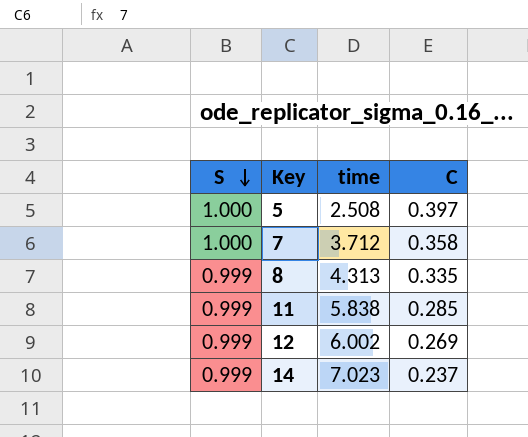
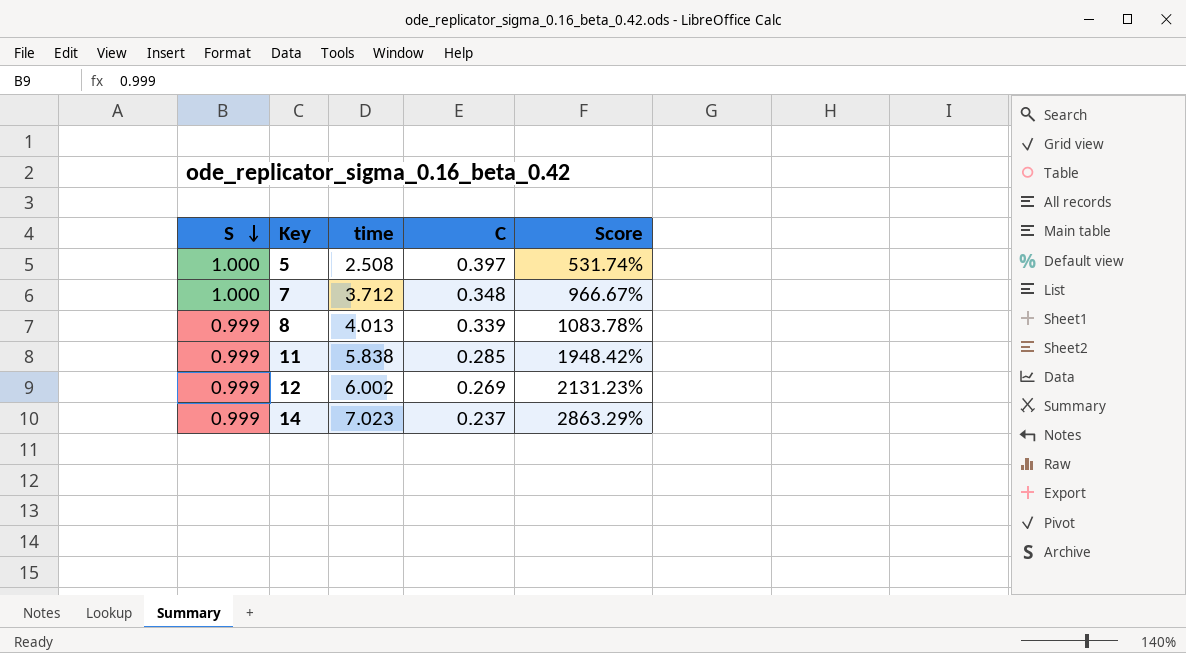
column Score | formula: none -> ([time] - [C]) / [C]
7 | C: 0.358 -> 0.348
8 | time: 4.313 -> 4.013
8 | C: 0.335 -> 0.339

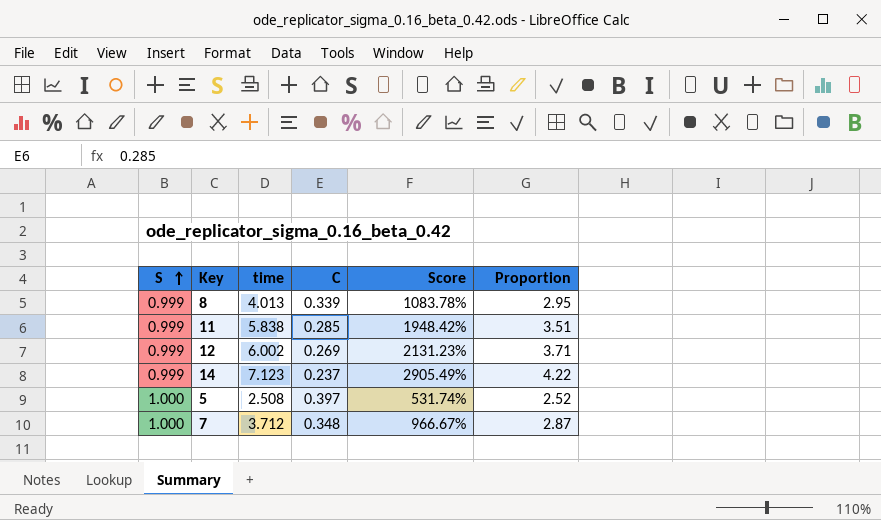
row order: S descending -> S ascending
column Proportion | formula: none -> [S] / [C]
14 | time: 7.023 -> 7.123
14 | Score: 2863.29% -> 2905.49%

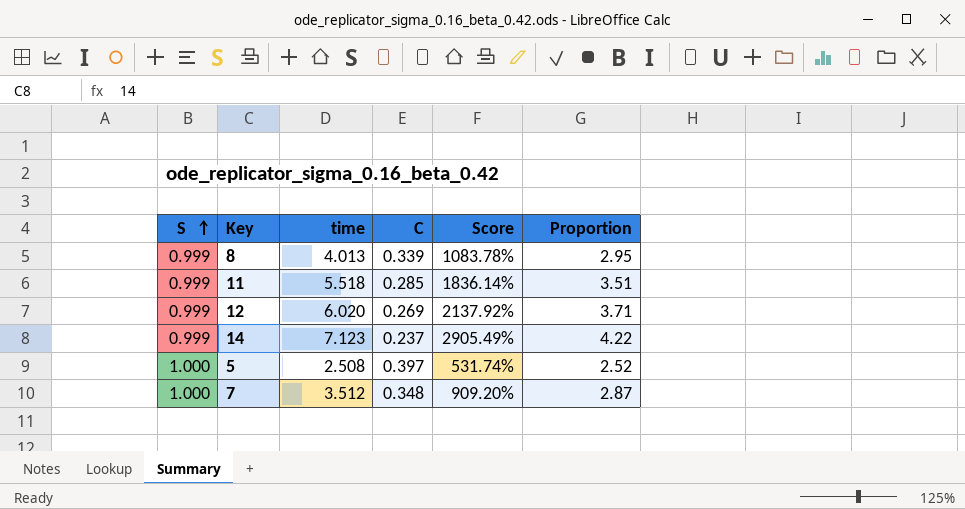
11 | time: 5.838 -> 5.518
11 | Score: 1948.42% -> 1836.14%
12 | time: 6.002 -> 6.020
12 | Score: 2131.23% -> 2137.92%
7 | time: 3.712 -> 3.512
7 | Score: 966.67% -> 909.20%

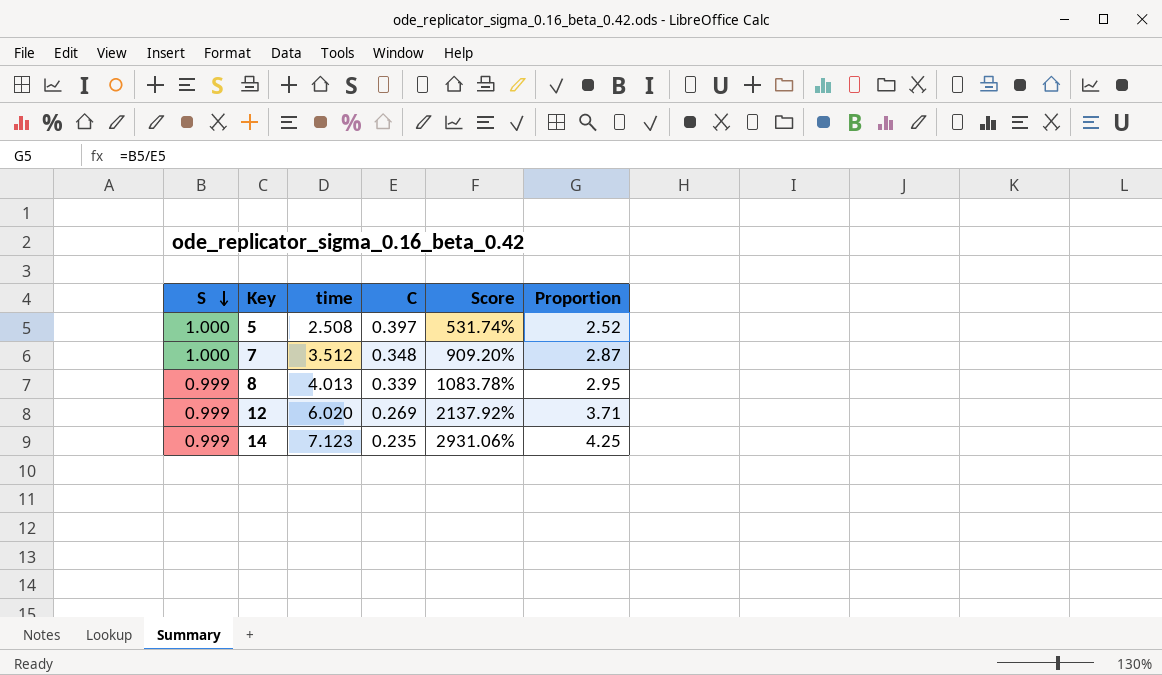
row order: S ascending -> S descending
row 11: 0.999 | 5.518 | 0.285 | 1836.14% | 3.51 -> none
14 | C: 0.237 -> 0.235
14 | Score: 2905.49% -> 2931.06%
14 | Proportion: 4.22 -> 4.25

